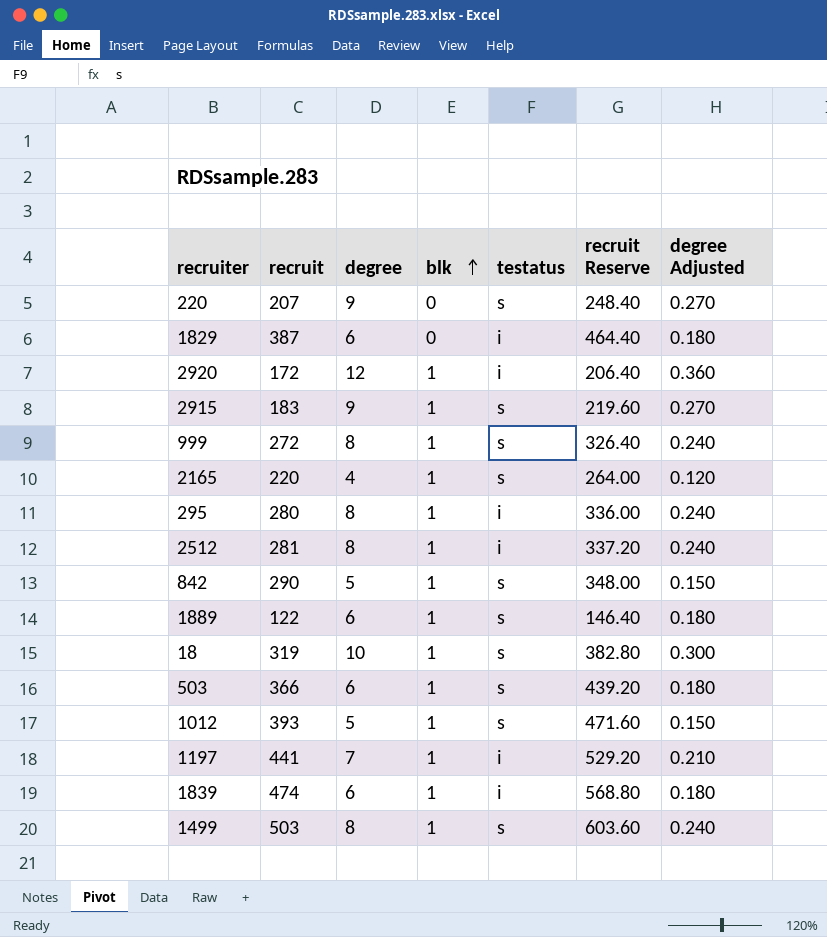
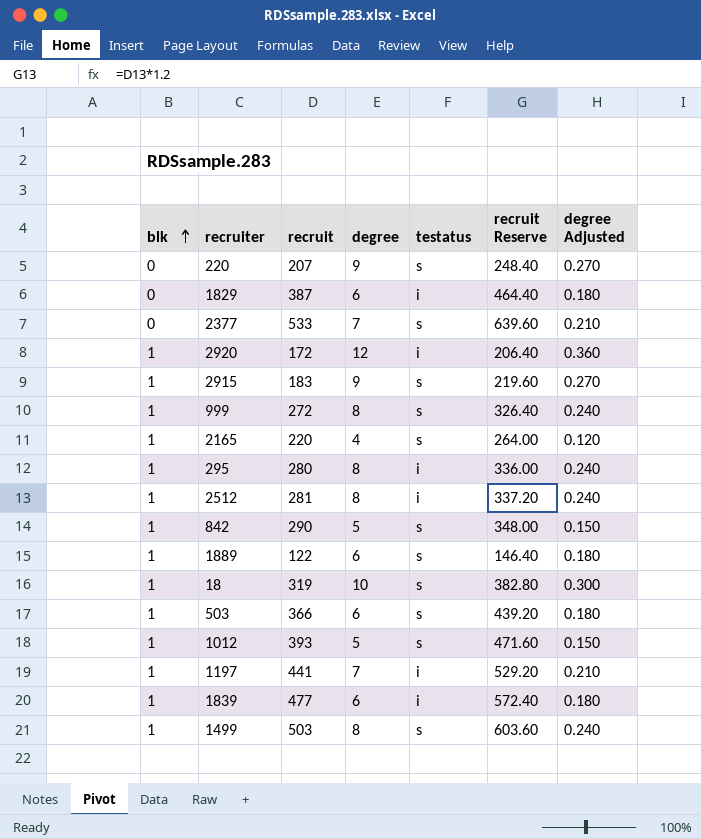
column blk | position: 4 -> 1
row 2377: none -> 0 | 533 | 7 | s | 639.60 | 0.210
1839 | recruit: 474 -> 477
1839 | recruit Reserve: 568.80 -> 572.40

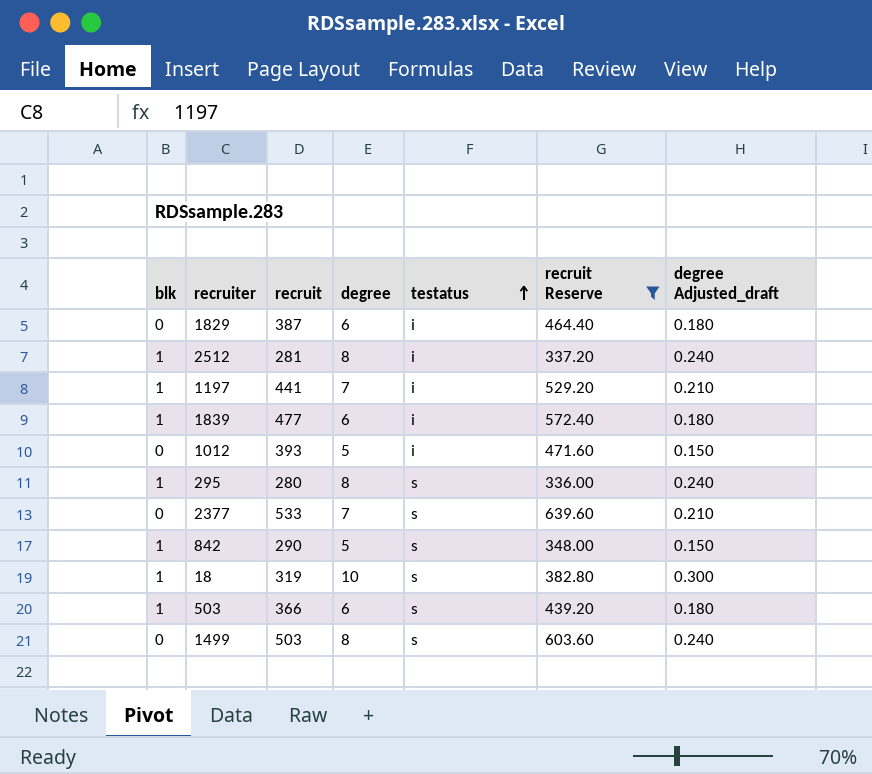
filter: none -> recruit Reserve >= 336.00
row order: blk ascending -> testatus ascending
column name: degree Adjusted -> degree Adjusted_draft
1012 | blk: 1 -> 0
1012 | testatus: s -> i
295 | testatus: i -> s
1499 | blk: 1 -> 0

